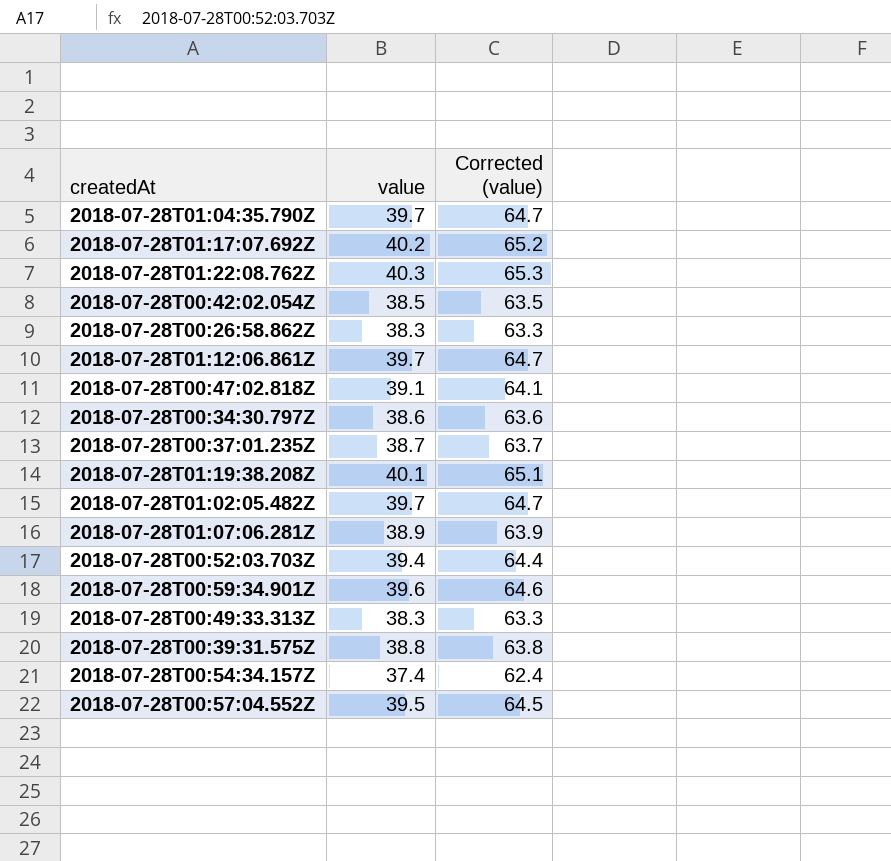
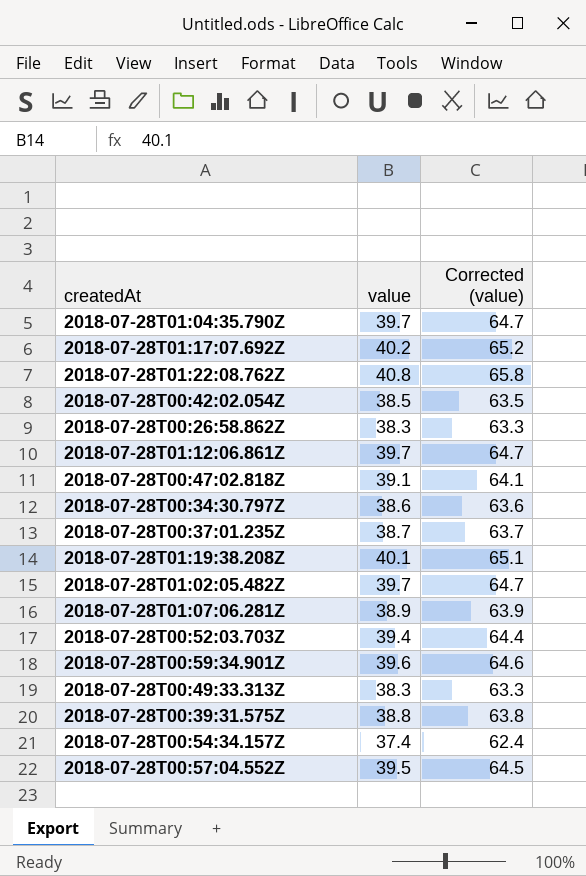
2018-07-28T01:22:08.762Z | value: 40.3 -> 40.8
2018-07-28T01:22:08.762Z | Corrected (value): 65.3 -> 65.8

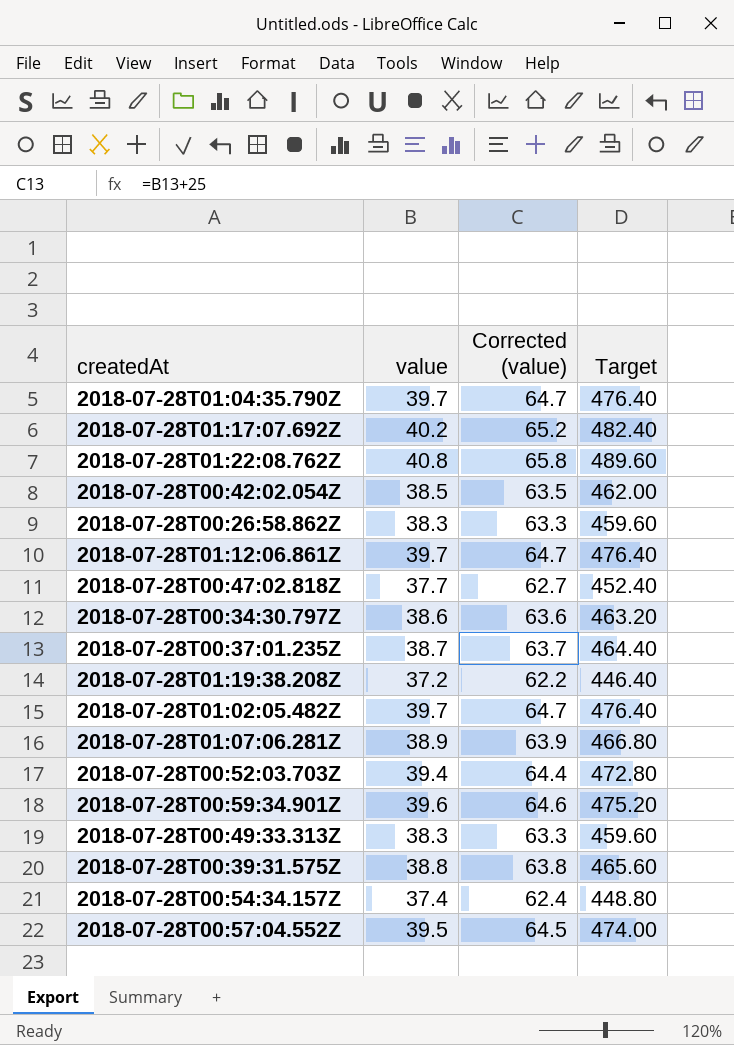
column Target | formula: none -> [value] * 12
2018-07-28T00:47:02.818Z | value: 39.1 -> 37.7
2018-07-28T00:47:02.818Z | Corrected (value): 64.1 -> 62.7
2018-07-28T01:19:38.208Z | value: 40.1 -> 37.2
2018-07-28T01:19:38.208Z | Corrected (value): 65.1 -> 62.2

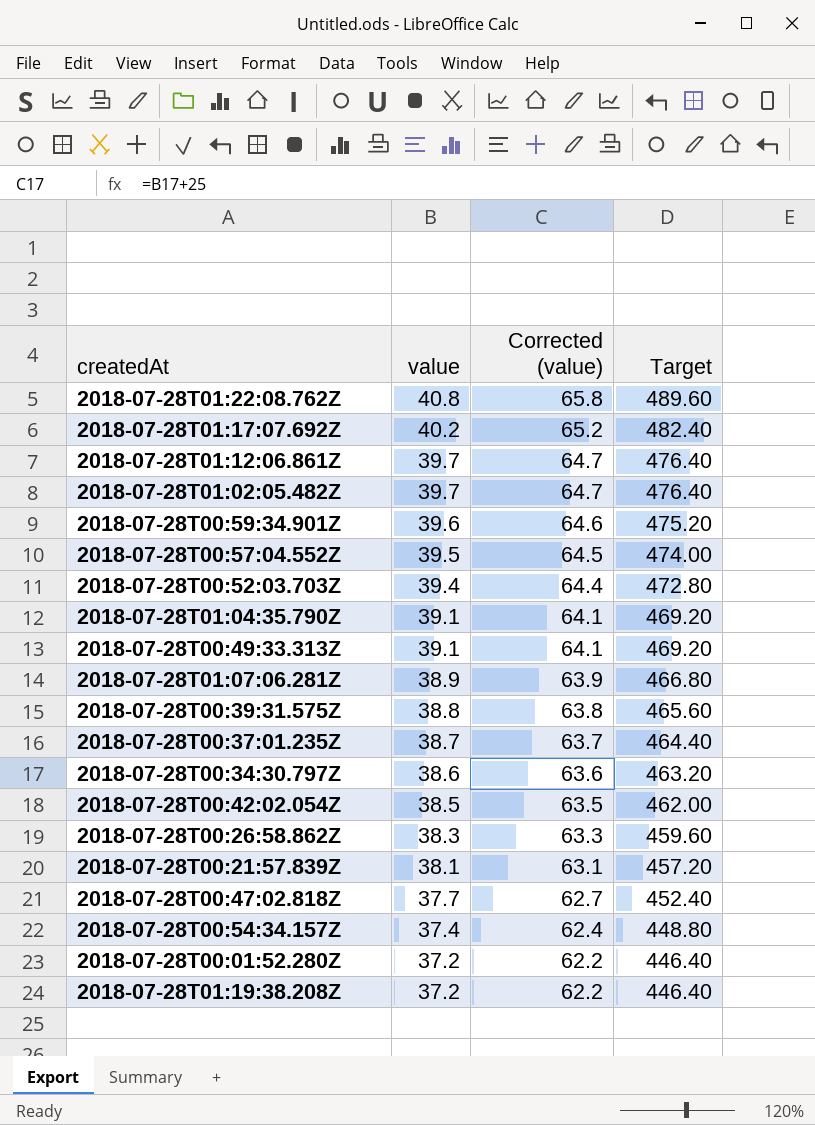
row order: none -> value descending
2018-07-28T01:04:35.790Z | value: 39.7 -> 39.1
2018-07-28T01:04:35.790Z | Corrected (value): 64.7 -> 64.1
2018-07-28T01:04:35.790Z | Target: 476.40 -> 469.20
2018-07-28T00:49:33.313Z | value: 38.3 -> 39.1
2018-07-28T00:49:33.313Z | Corrected (value): 63.3 -> 64.1
2018-07-28T00:49:33.313Z | Target: 459.60 -> 469.20
row 2018-07-28T00:21:57.839Z: none -> 38.1 | 63.1 | 457.20
row 2018-07-28T00:01:52.280Z: none -> 37.2 | 62.2 | 446.40

